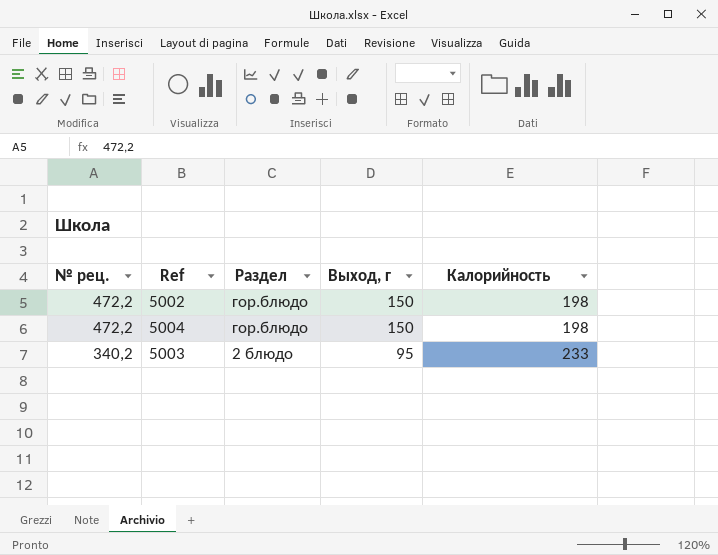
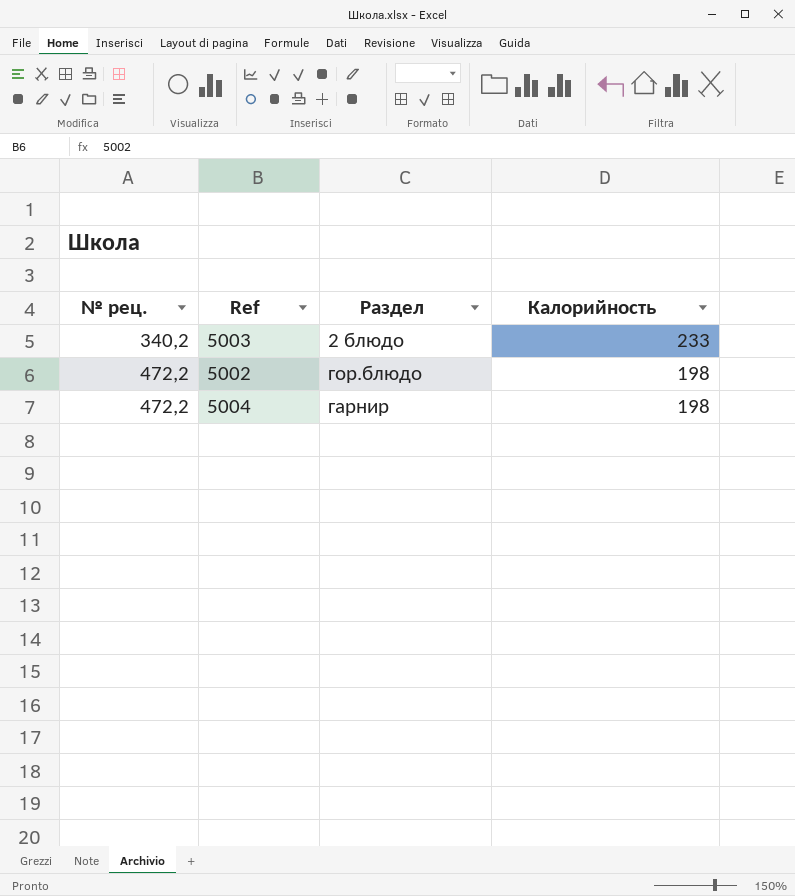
row order: № рец. descending -> № рец. ascending
column Выход, г | position: 4 -> none
5004 | Раздел: гор.блюдо -> гарнир

